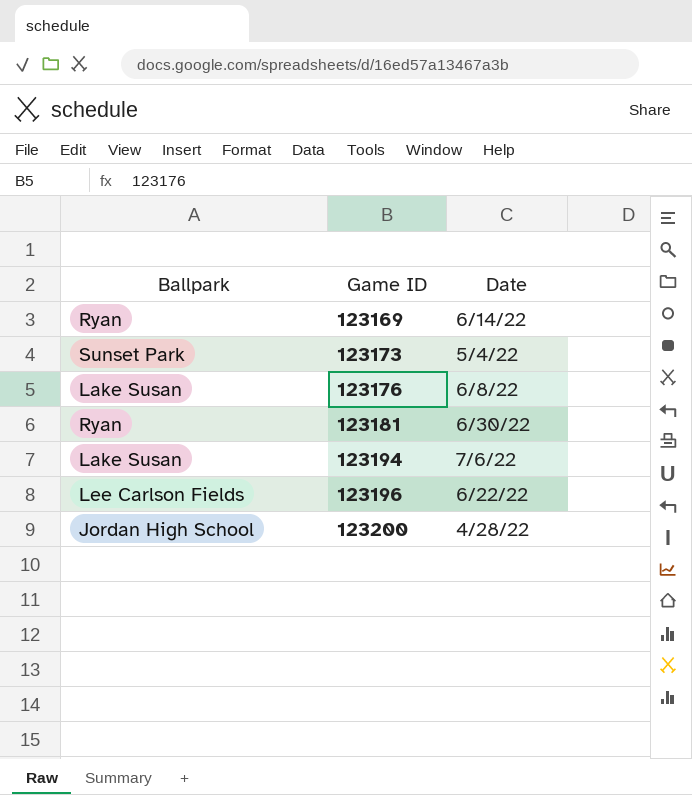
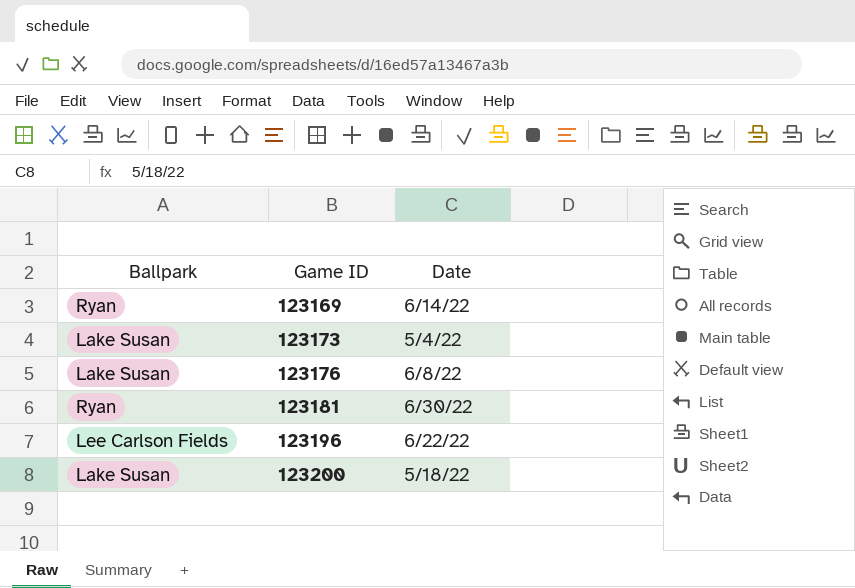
row 123194: Lake Susan | 7/6/22 -> none
123173 | Ballpark: Sunset Park -> Lake Susan
123200 | Ballpark: Jordan High School -> Lake Susan
123200 | Date: 4/28/22 -> 5/18/22

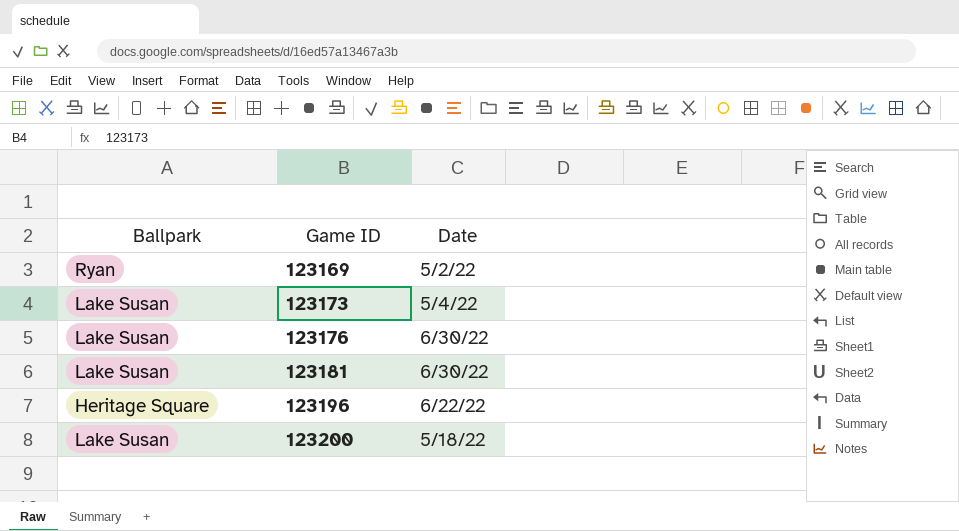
123169 | Date: 6/14/22 -> 5/2/22
123176 | Date: 6/8/22 -> 6/30/22
123181 | Ballpark: Ryan -> Lake Susan
123196 | Ballpark: Lee Carlson Fields -> Heritage Square

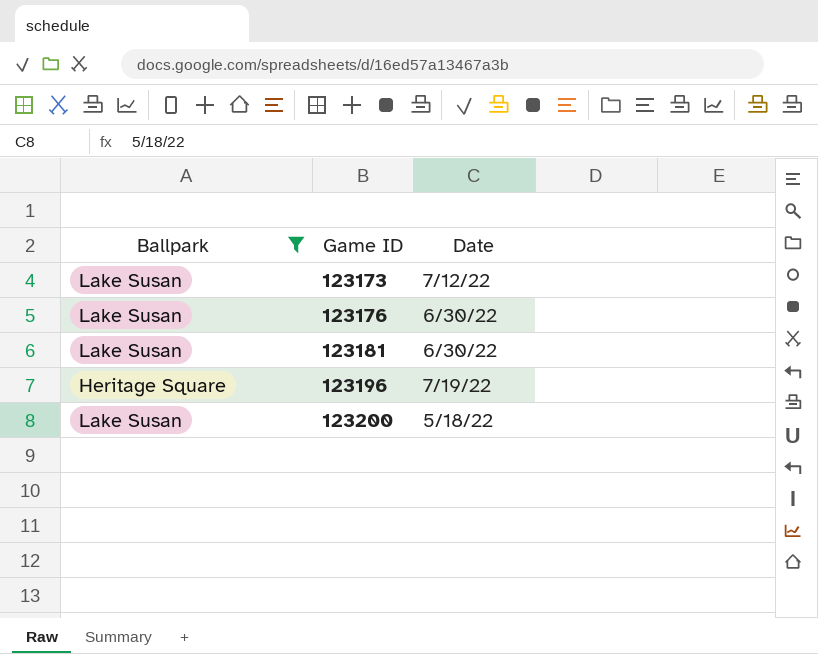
filter: none -> Ballpark != Ryan
123173 | Date: 5/4/22 -> 7/12/22
123196 | Date: 6/22/22 -> 7/19/22

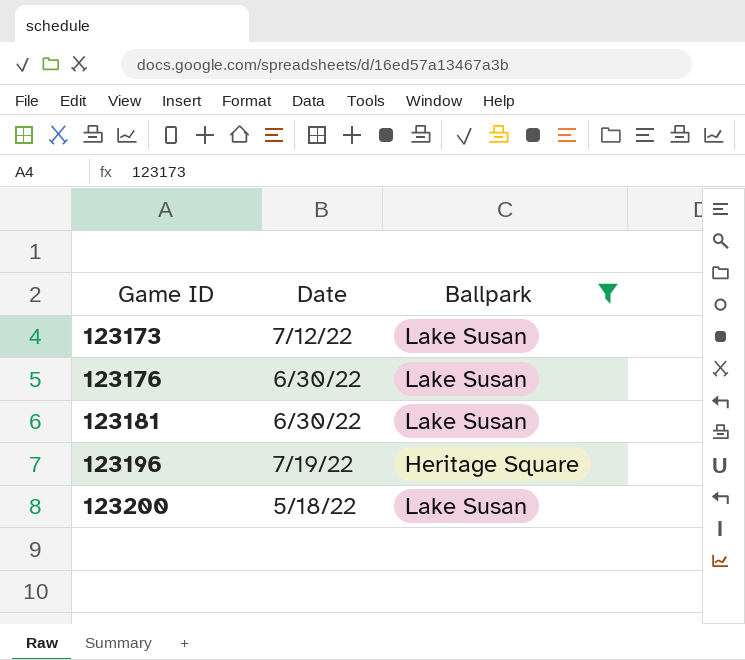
column Ballpark | position: 1 -> 3

